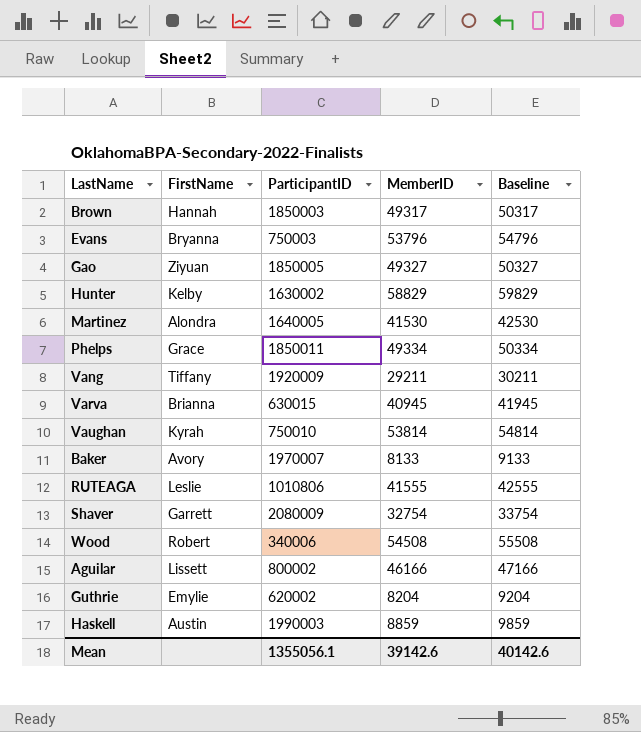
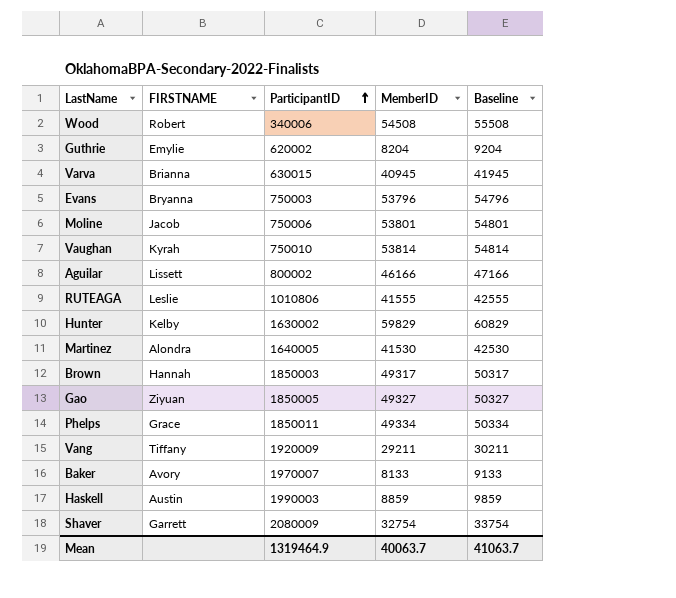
row order: none -> ParticipantID ascending
column name: FirstName -> FIRSTNAME
row Moline: none -> Jacob | 750006 | 53801 | 54801
Hunter | MemberID: 58829 -> 59829
Hunter | Baseline: 59829 -> 60829
Mean | ParticipantID: 1355056.1 -> 1319464.9
Mean | MemberID: 39142.6 -> 40063.7
Mean | Baseline: 40142.6 -> 41063.7

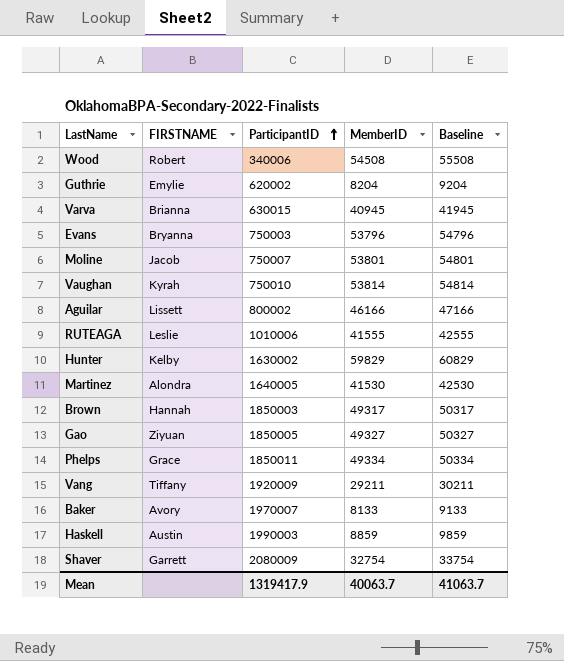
Moline | ParticipantID: 750006 -> 750007
RUTEAGA | ParticipantID: 1010806 -> 1010006
Mean | ParticipantID: 1319464.9 -> 1319417.9

